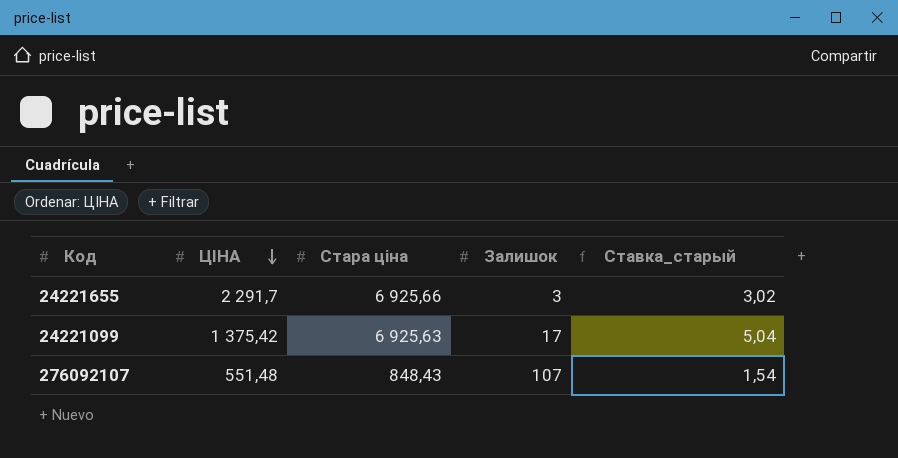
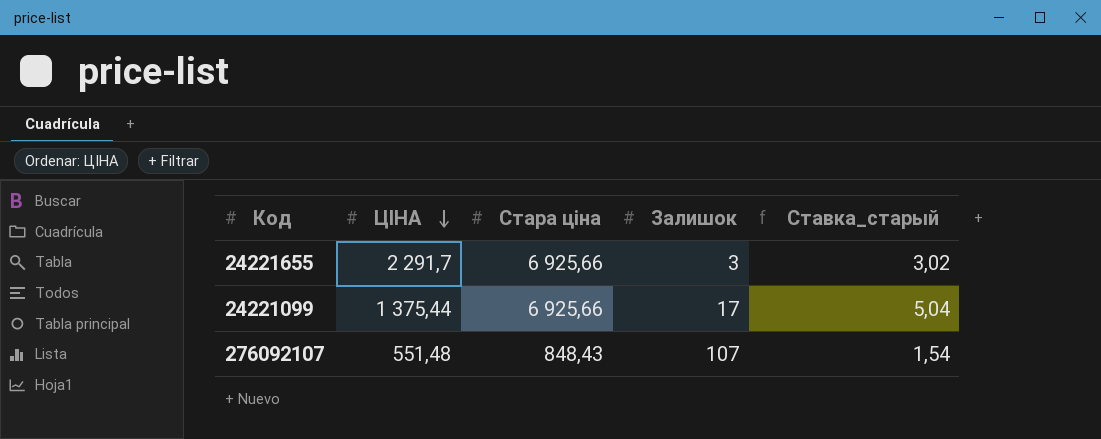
24221099 | ЦІНА: 1 375,42 -> 1 375,44
24221099 | Стара ціна: 6 925,63 -> 6 925,66

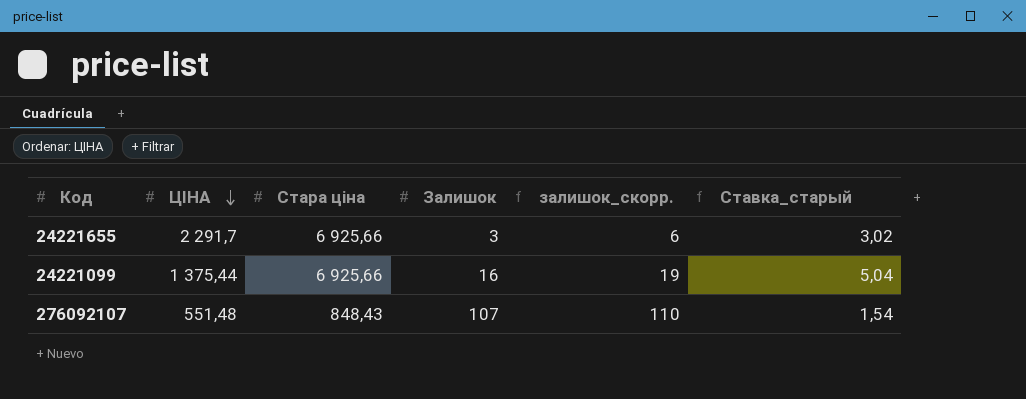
column залишок_скорр. | formula: none -> [Залишок] + 3
24221099 | Залишок: 17 -> 16

